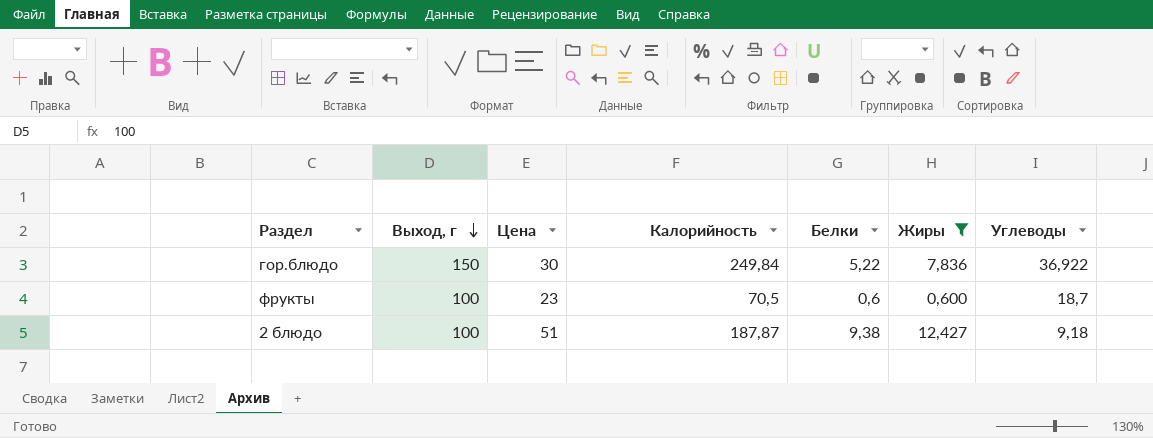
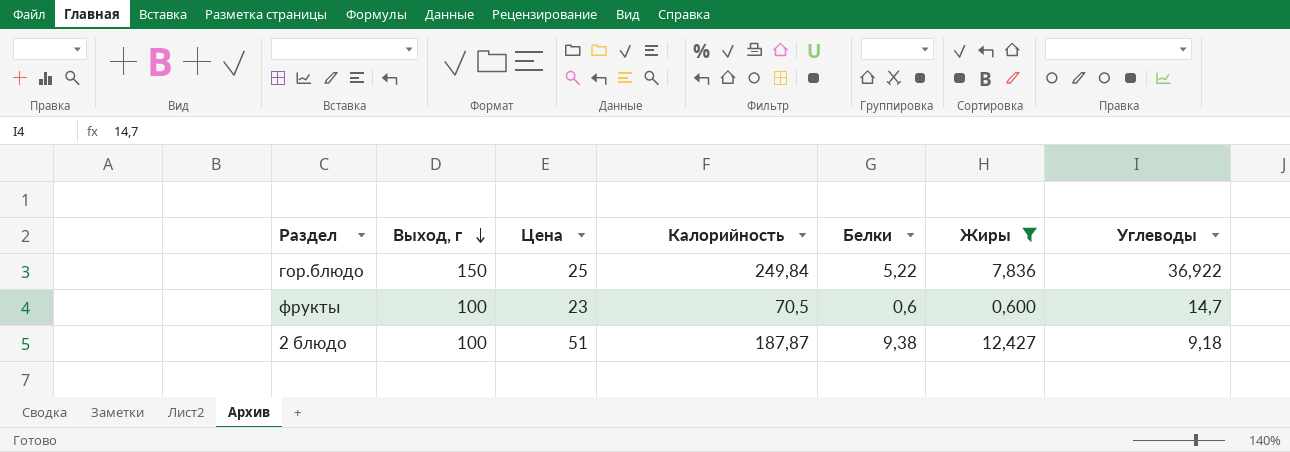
гор.блюдо | Цена: 30 -> 25
фрукты | Углеводы: 18,7 -> 14,7

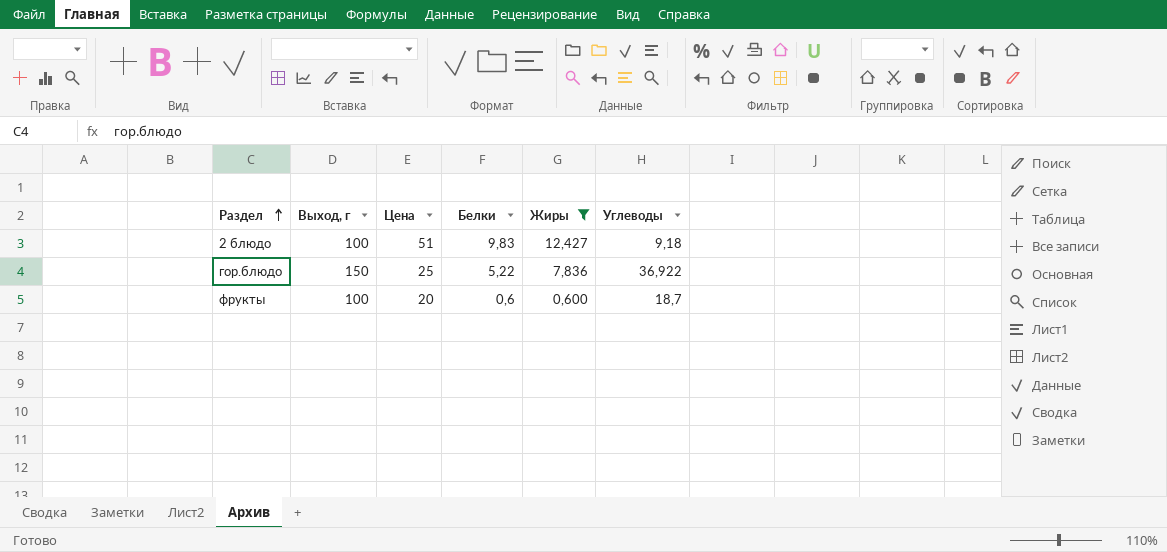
row order: Выход, г descending -> Раздел ascending
column Калорийность | position: 4 -> none
2 блюдо | Белки: 9,38 -> 9,83
фрукты | Цена: 23 -> 20
фрукты | Углеводы: 14,7 -> 18,7

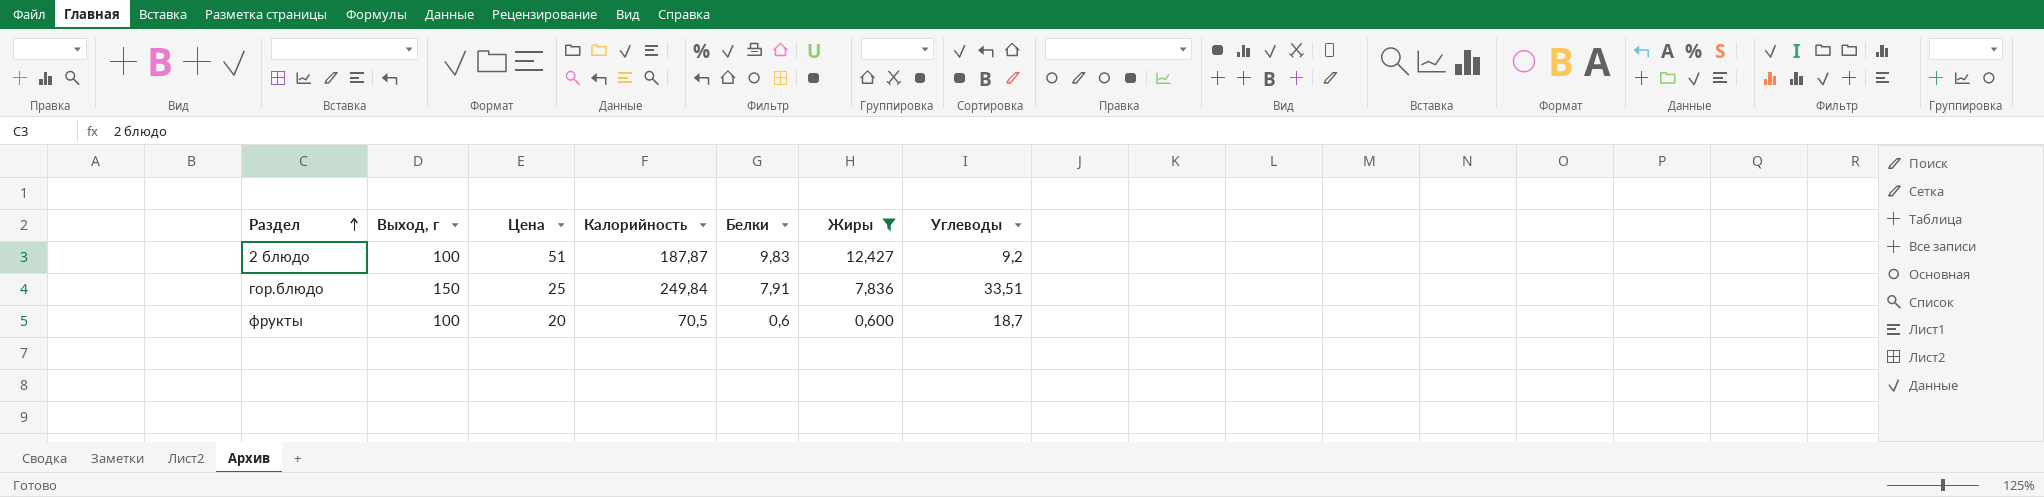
column Калорийность | position: none -> 4
2 блюдо | Углеводы: 9,18 -> 9,2
гор.блюдо | Белки: 5,22 -> 7,91
гор.блюдо | Углеводы: 36,922 -> 33,51

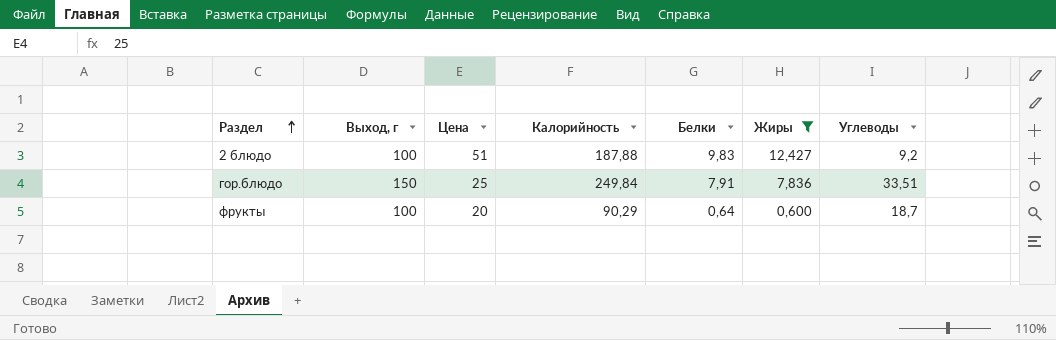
2 блюдо | Калорийность: 187,87 -> 187,88
фрукты | Калорийность: 70,5 -> 90,29
фрукты | Белки: 0,6 -> 0,64

